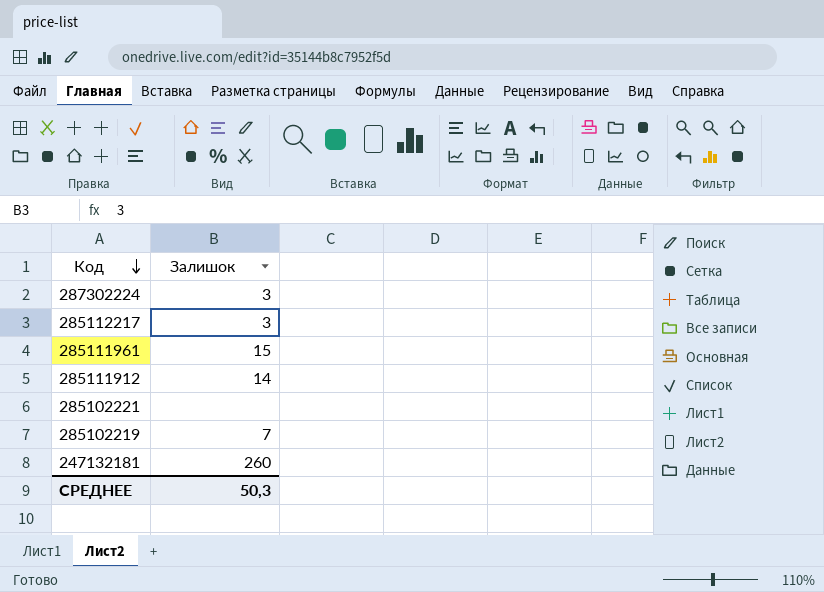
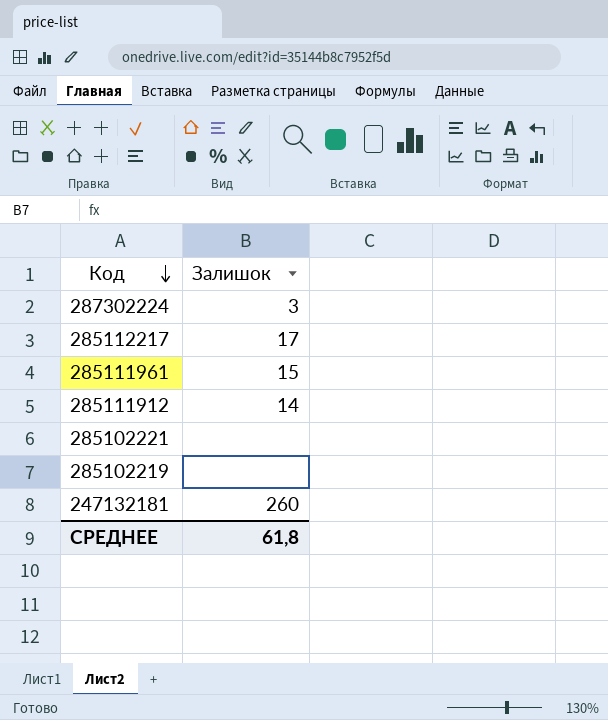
285112217 | Залишок: 3 -> 17
285102219 | Залишок: 7 -> none
СРЕДНЕЕ | Залишок: 50,3 -> 61,8

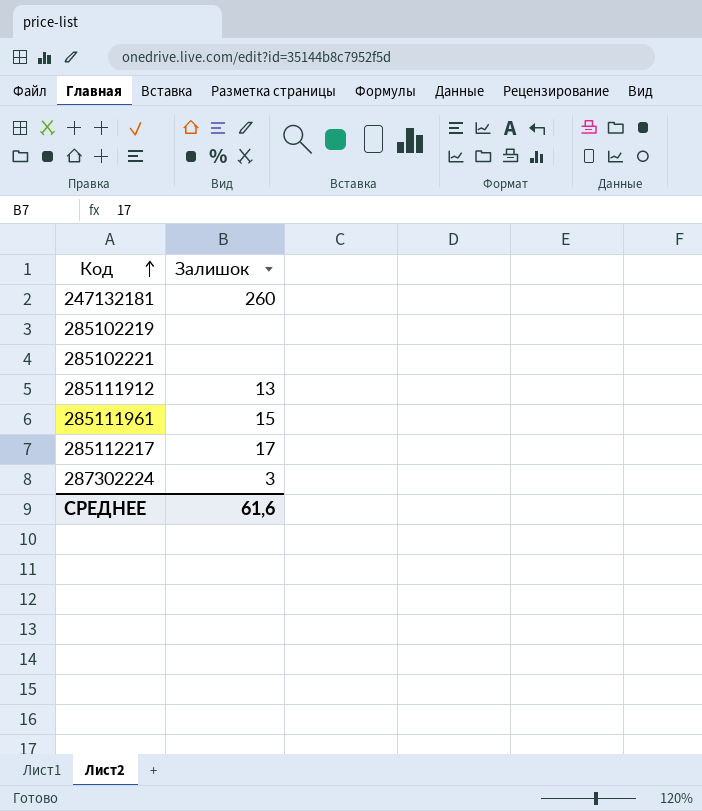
row order: Код descending -> Код ascending
285111912 | Залишок: 14 -> 13
СРЕДНЕЕ | Залишок: 61,8 -> 61,6

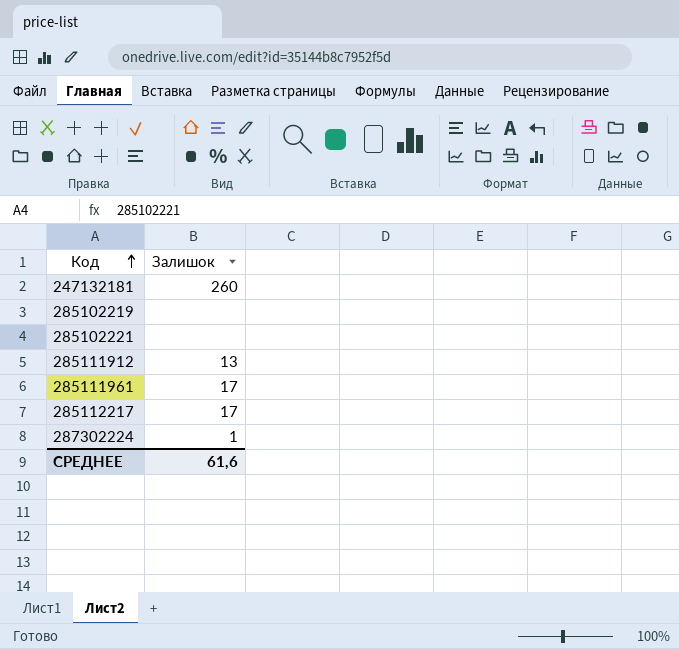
285111961 | Залишок: 15 -> 17
287302224 | Залишок: 3 -> 1

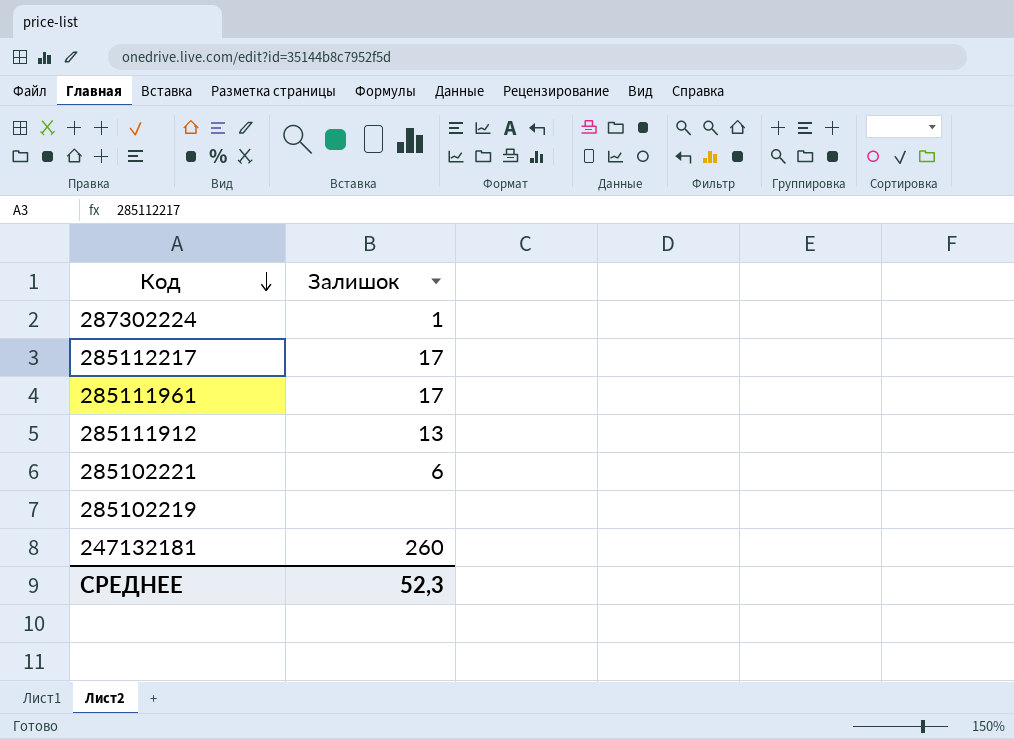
row order: Код ascending -> Код descending
285102221 | Залишок: none -> 6
СРЕДНЕЕ | Залишок: 61,6 -> 52,3

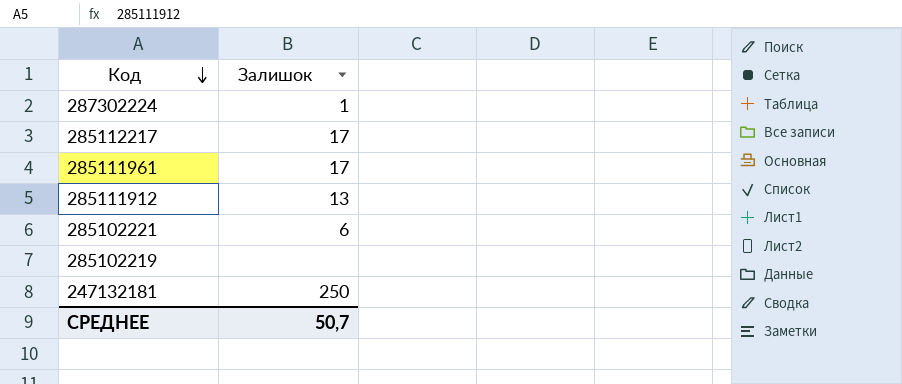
247132181 | Залишок: 260 -> 250
СРЕДНЕЕ | Залишок: 52,3 -> 50,7

